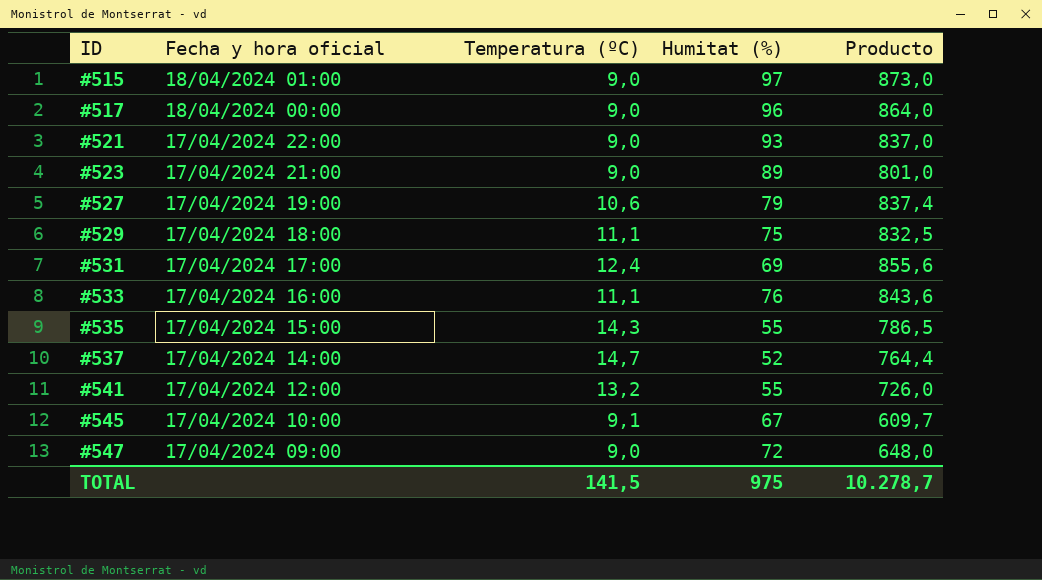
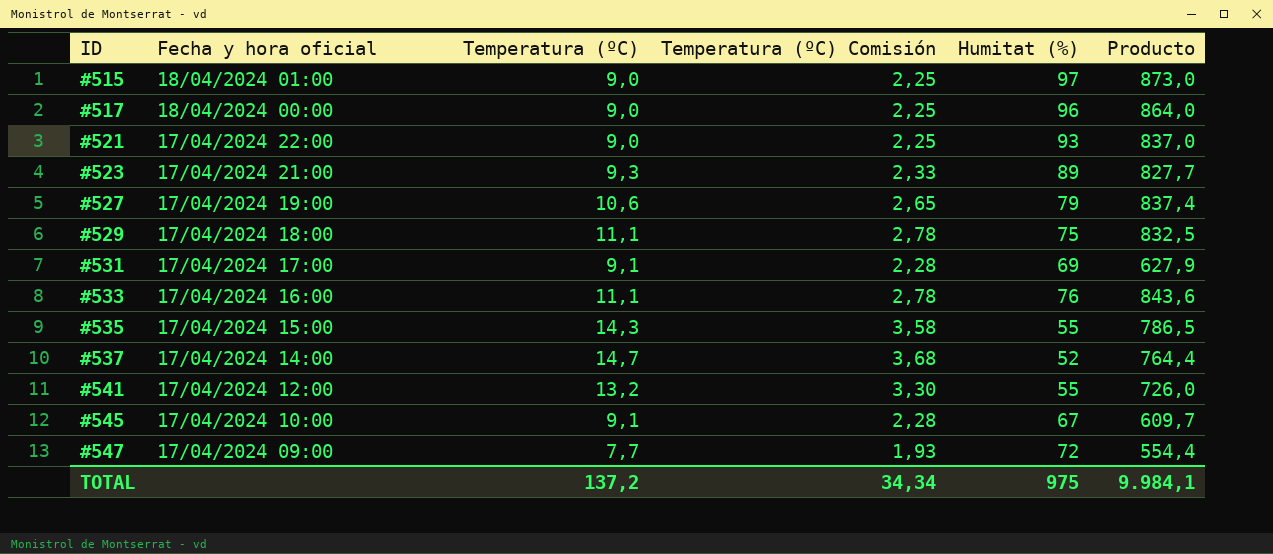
column Temperatura (ºC) Comisión | formula: none -> [Temperatura (ºC)] * 0,25
#523 | Temperatura (ºC): 9,0 -> 9,3
#523 | Producto: 801,0 -> 827,7
#531 | Temperatura (ºC): 12,4 -> 9,1
#531 | Producto: 855,6 -> 627,9
#547 | Temperatura (ºC): 9,0 -> 7,7
#547 | Producto: 648,0 -> 554,4
TOTAL | Temperatura (ºC): 141,5 -> 137,2
TOTAL | Producto: 10.278,7 -> 9.984,1

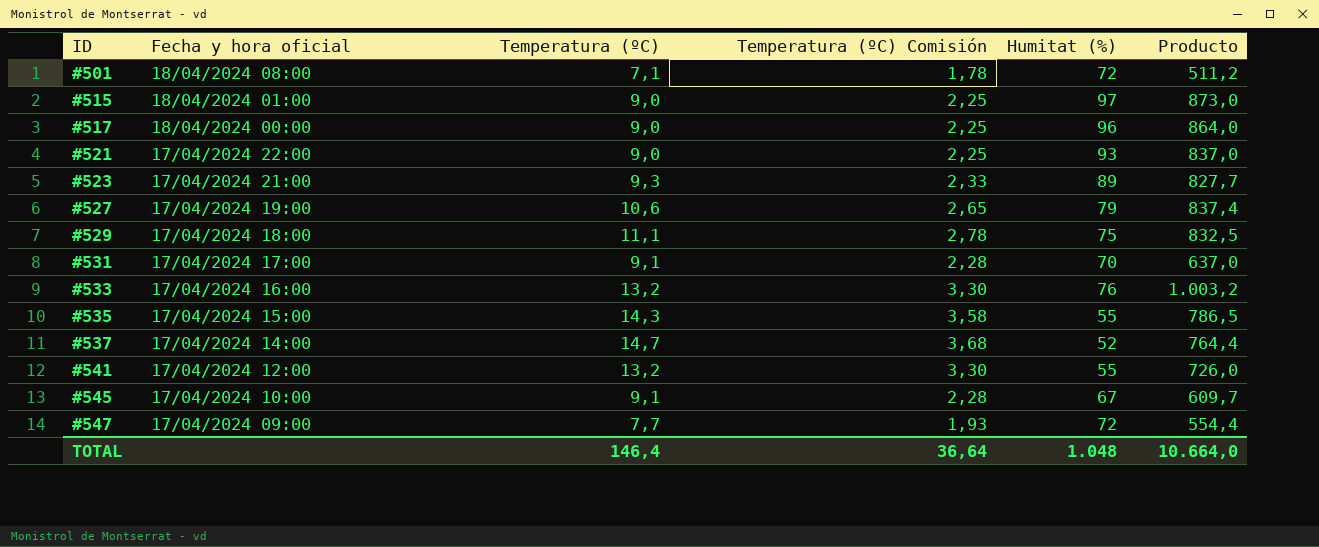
row #501: none -> 18/04/2024 08:00 | 7,1 | 1,78 | 72 | 511,2
#531 | Humitat (%): 69 -> 70
#531 | Producto: 627,9 -> 637,0
#533 | Temperatura (ºC): 11,1 -> 13,2
#533 | Temperatura (ºC) Comisión: 2,78 -> 3,30
#533 | Producto: 843,6 -> 1.003,2
TOTAL | Temperatura (ºC): 137,2 -> 146,4
TOTAL | Temperatura (ºC) Comisión: 34,34 -> 36,64
TOTAL | Humitat (%): 975 -> 1.048
TOTAL | Producto: 9.984,1 -> 10.664,0

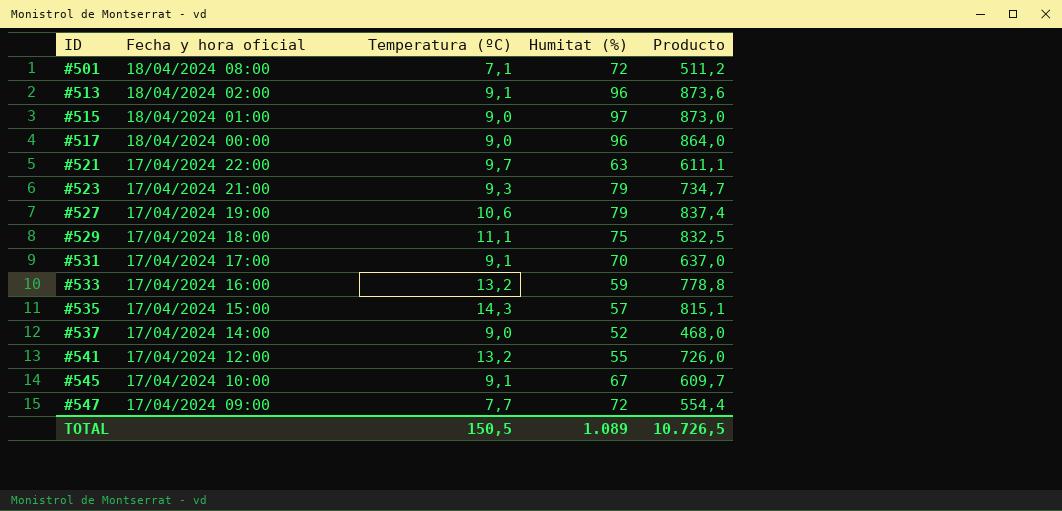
column Temperatura (ºC) Comisión | formula: [Temperatura (ºC)] * 0,25 -> none
row #513: none -> 18/04/2024 02:00 | 9,1 | 96 | 873,6
#521 | Temperatura (ºC): 9,0 -> 9,7
#521 | Humitat (%): 93 -> 63
#521 | Producto: 837,0 -> 611,1
#523 | Humitat (%): 89 -> 79
#523 | Producto: 827,7 -> 734,7
#533 | Humitat (%): 76 -> 59
#533 | Producto: 1.003,2 -> 778,8
#535 | Humitat (%): 55 -> 57
#535 | Producto: 786,5 -> 815,1
#537 | Temperatura (ºC): 14,7 -> 9,0
#537 | Producto: 764,4 -> 468,0
TOTAL | Temperatura (ºC): 146,4 -> 150,5
TOTAL | Humitat (%): 1.048 -> 1.089
TOTAL | Producto: 10.664,0 -> 10.726,5

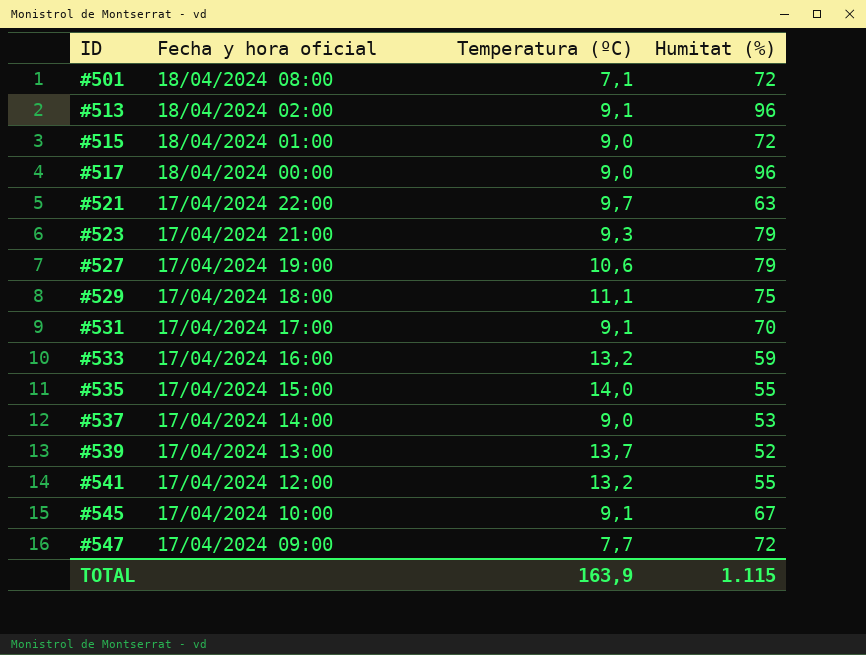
column Producto | formula: [Temperatura (ºC)] * [Humitat (%)] -> none
#515 | Humitat (%): 97 -> 72
#535 | Temperatura (ºC): 14,3 -> 14,0
#535 | Humitat (%): 57 -> 55
#537 | Humitat (%): 52 -> 53
row #539: none -> 17/04/2024 13:00 | 13,7 | 52
TOTAL | Temperatura (ºC): 150,5 -> 163,9
TOTAL | Humitat (%): 1.089 -> 1.115

